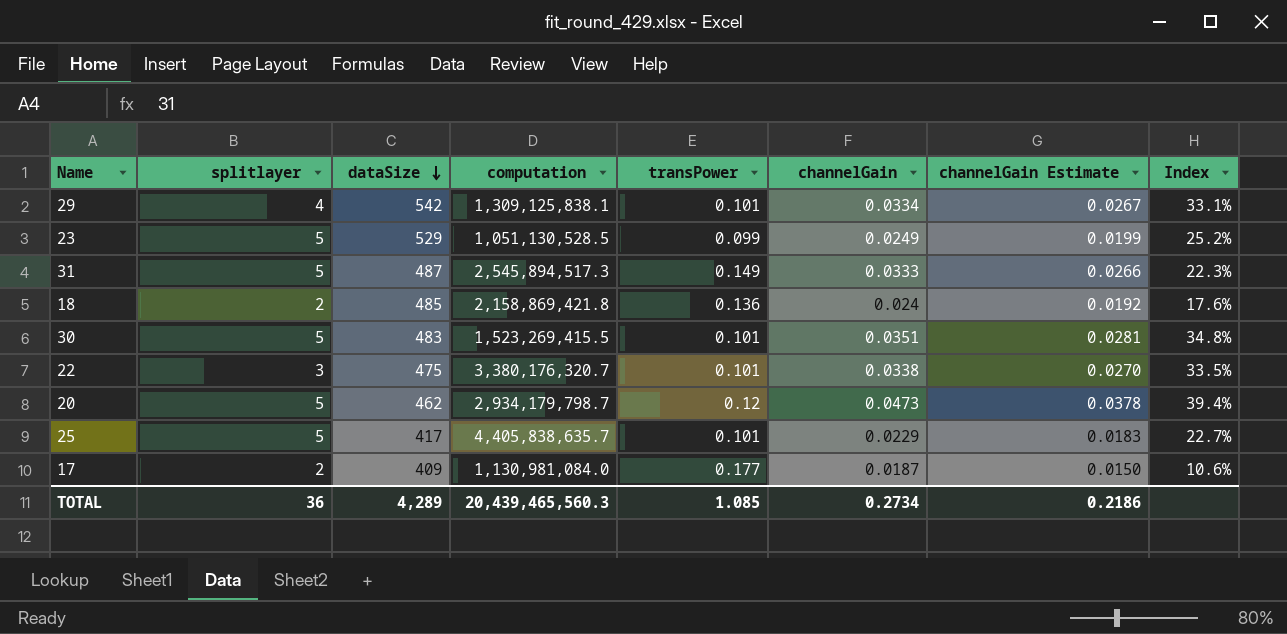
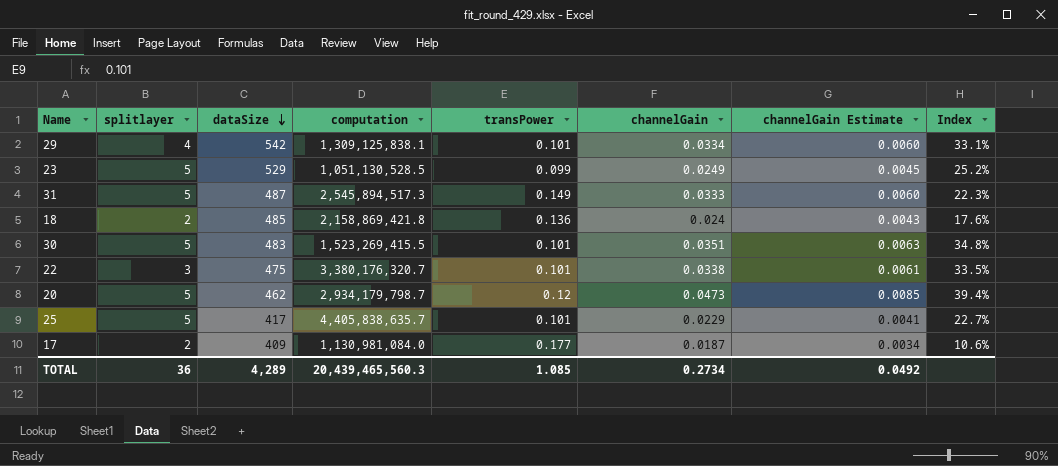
column channelGain Estimate | formula: [channelGain] * 0.8 -> [channelGain] * 0.18
TOTAL | channelGain Estimate: 0.2186 -> 0.0492

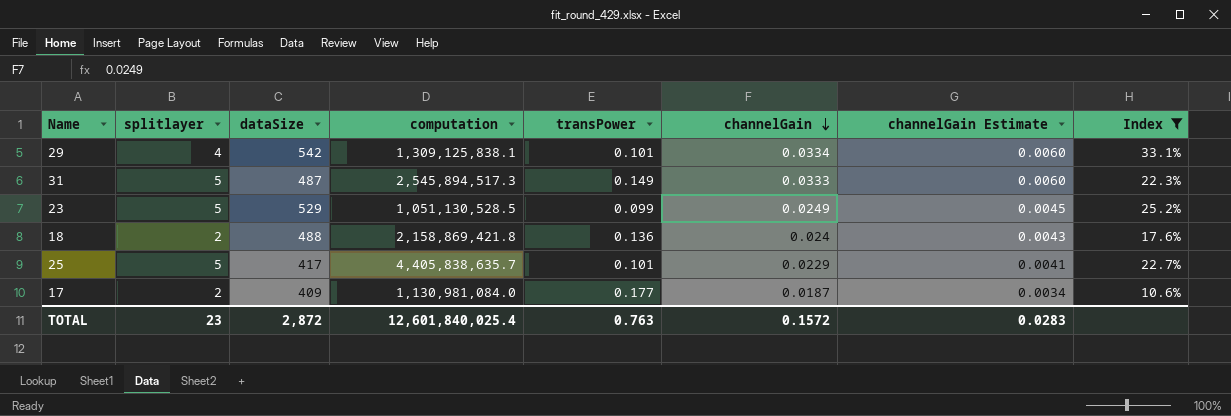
filter: none -> Index <= 33.1%
row order: dataSize descending -> channelGain descending
18 | dataSize: 485 -> 488
TOTAL | splitlayer: 36 -> 23
TOTAL | dataSize: 4,289 -> 2,872
TOTAL | computation: 20,439,465,560.3 -> 12,601,840,025.4
TOTAL | transPower: 1.085 -> 0.763
TOTAL | channelGain: 0.2734 -> 0.1572
TOTAL | channelGain Estimate: 0.0492 -> 0.0283

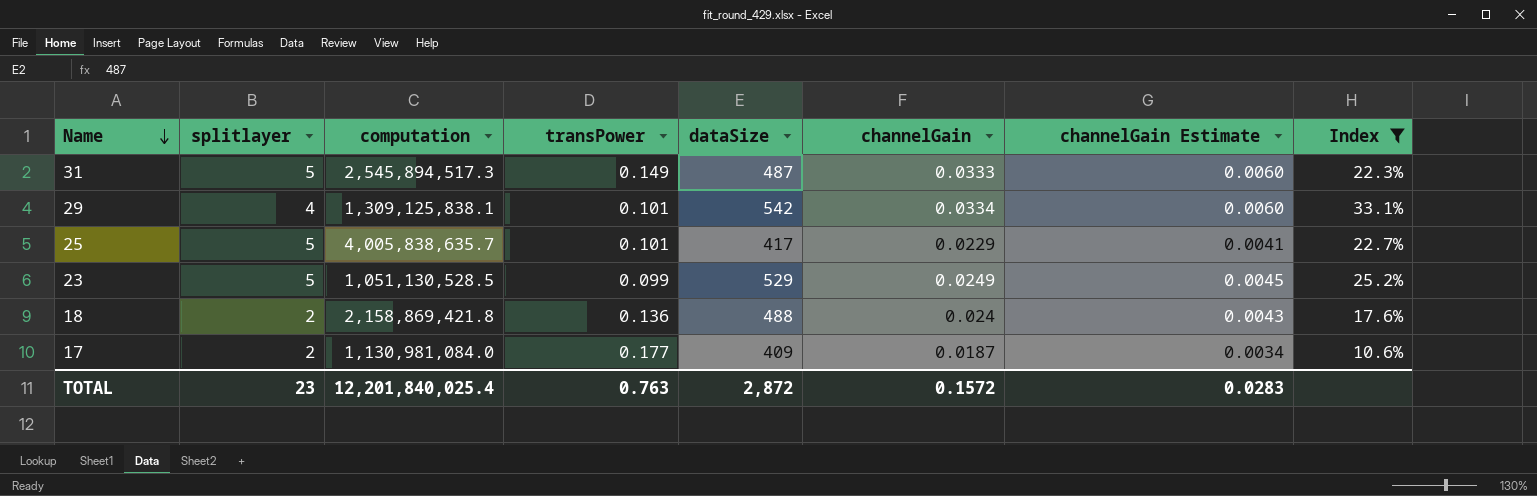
row order: channelGain descending -> Name descending
column dataSize | position: 3 -> 5
25 | computation: 4,405,838,635.7 -> 4,005,838,635.7
TOTAL | computation: 12,601,840,025.4 -> 12,201,840,025.4

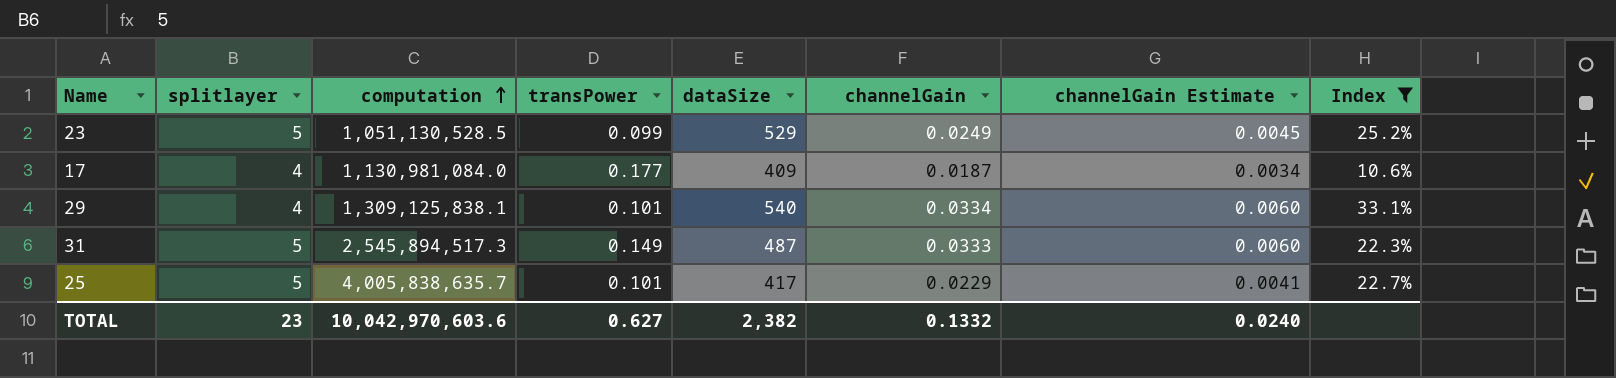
row order: Name descending -> computation ascending
row 18: 2 | 2,158,869,421.8 | 0.136 | 488 | 0.024 | 0.0043 | 17.6% -> none
17 | splitlayer: 2 -> 4
29 | dataSize: 542 -> 540
TOTAL | computation: 12,201,840,025.4 -> 10,042,970,603.6
TOTAL | transPower: 0.763 -> 0.627
TOTAL | dataSize: 2,872 -> 2,382
TOTAL | channelGain: 0.1572 -> 0.1332
TOTAL | channelGain Estimate: 0.0283 -> 0.0240

